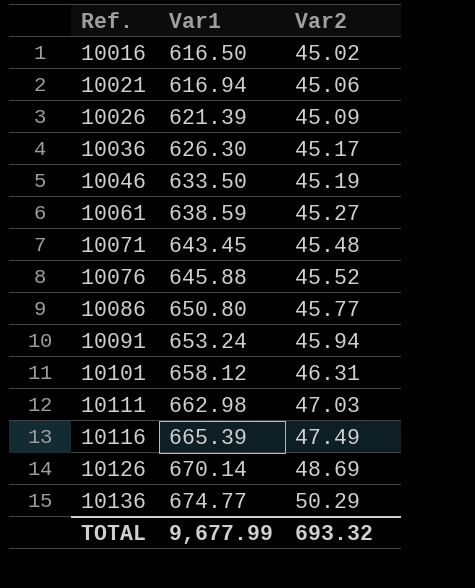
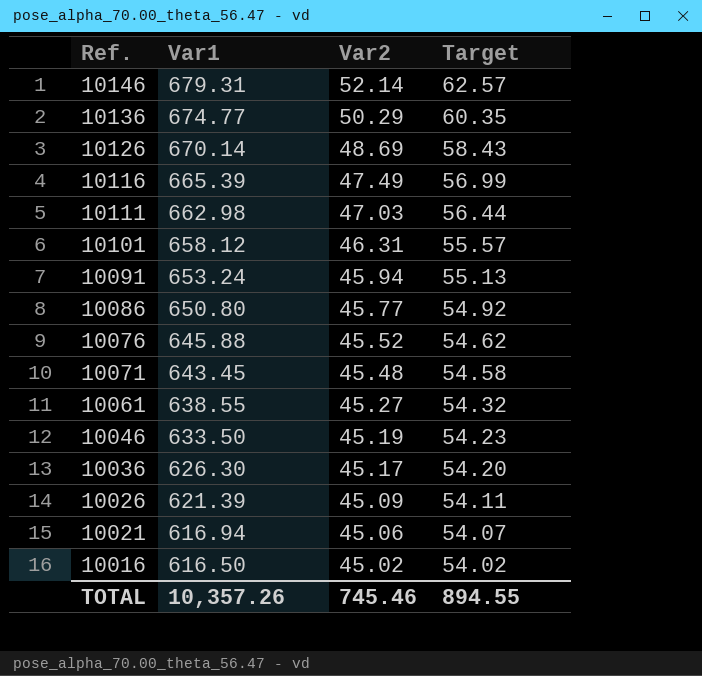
row order: Ref. ascending -> Ref. descending
column Target | formula: none -> [Var2] * 1.2
row 10146: none -> 679.31 | 52.14 | 62.57
10061 | Var1: 638.59 -> 638.55
TOTAL | Var1: 9,677.99 -> 10,357.26
TOTAL | Var2: 693.32 -> 745.46

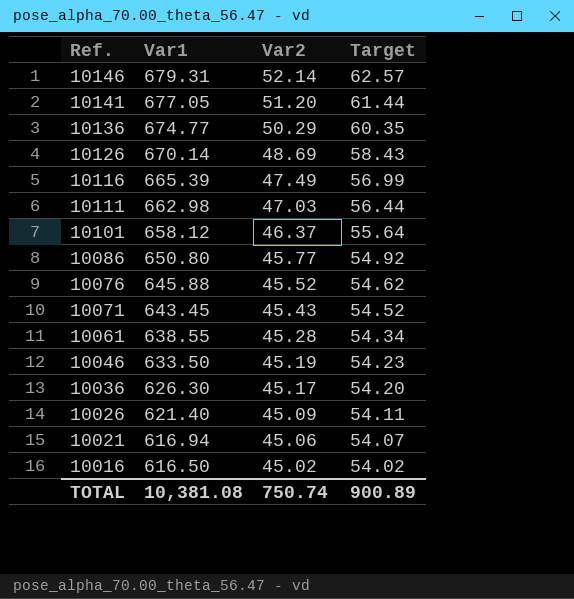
row 10091: 653.24 | 45.94 | 55.13 -> none
row 10141: none -> 677.05 | 51.20 | 61.44
10101 | Var2: 46.31 -> 46.37
10101 | Target: 55.57 -> 55.64
10071 | Var2: 45.48 -> 45.43
10071 | Target: 54.58 -> 54.52
10061 | Var2: 45.27 -> 45.28
10061 | Target: 54.32 -> 54.34
10026 | Var1: 621.39 -> 621.40
TOTAL | Var1: 10,357.26 -> 10,381.08
TOTAL | Var2: 745.46 -> 750.74
TOTAL | Target: 894.55 -> 900.89

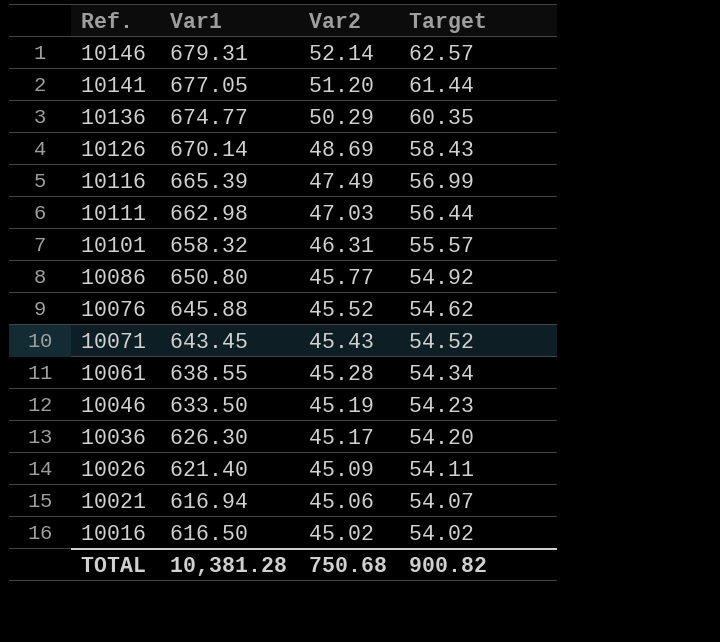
10101 | Var1: 658.12 -> 658.32
10101 | Var2: 46.37 -> 46.31
10101 | Target: 55.64 -> 55.57
TOTAL | Var1: 10,381.08 -> 10,381.28
TOTAL | Var2: 750.74 -> 750.68
TOTAL | Target: 900.89 -> 900.82

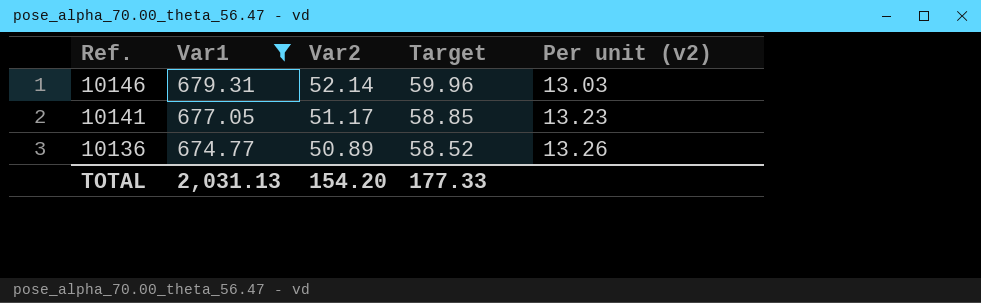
filter: none -> Var1 >= 674.77
column Target | formula: [Var2] * 1.2 -> [Var2] * 1.15
column Per unit (v2) | formula: none -> [Var1] / [Var2]
10141 | Var2: 51.20 -> 51.17
10136 | Var2: 50.29 -> 50.89
TOTAL | Var1: 10,381.28 -> 2,031.13
TOTAL | Var2: 750.68 -> 154.20
TOTAL | Target: 900.82 -> 177.33

